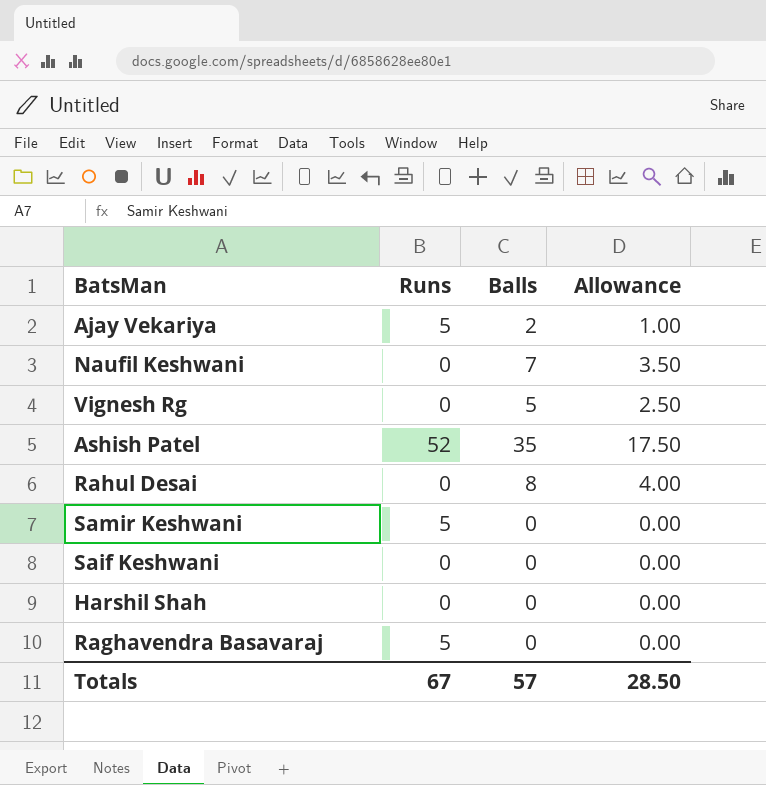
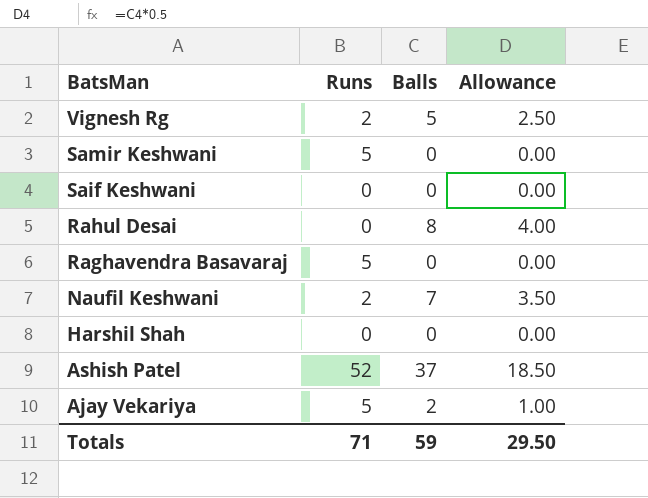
row order: none -> BatsMan descending
Vignesh Rg | Runs: 0 -> 2
Naufil Keshwani | Runs: 0 -> 2
Ashish Patel | Balls: 35 -> 37
Ashish Patel | Allowance: 17.50 -> 18.50
Totals | Runs: 67 -> 71
Totals | Balls: 57 -> 59
Totals | Allowance: 28.50 -> 29.50

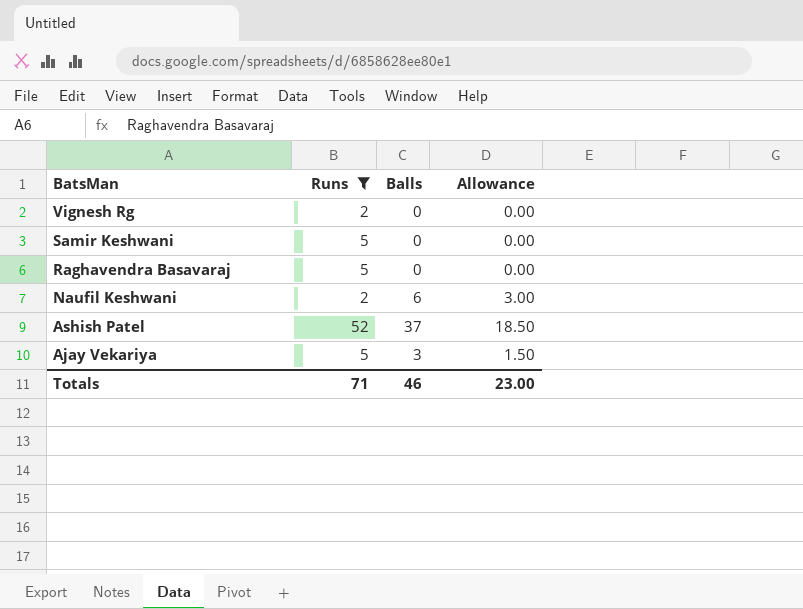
filter: none -> Runs != 0
Vignesh Rg | Balls: 5 -> 0
Vignesh Rg | Allowance: 2.50 -> 0.00
Naufil Keshwani | Balls: 7 -> 6
Naufil Keshwani | Allowance: 3.50 -> 3.00
Ajay Vekariya | Balls: 2 -> 3
Ajay Vekariya | Allowance: 1.00 -> 1.50
Totals | Balls: 59 -> 46
Totals | Allowance: 29.50 -> 23.00

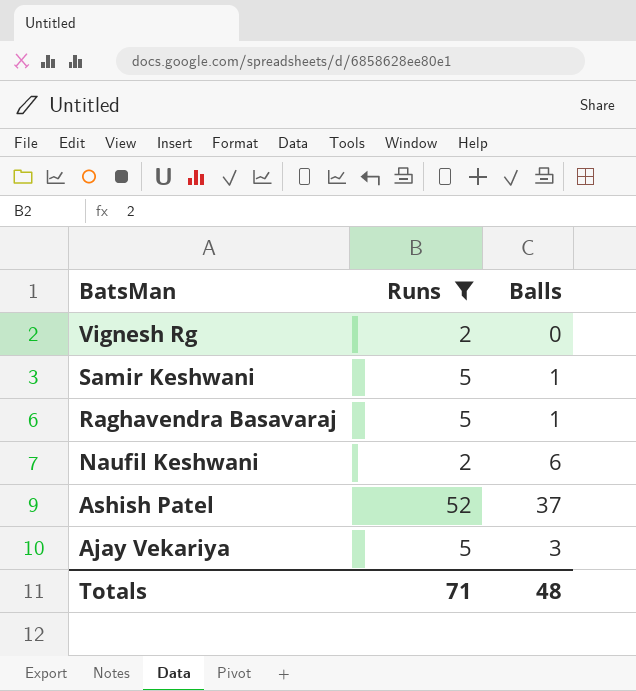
column Allowance | formula: [Balls] * 0.5 -> none
Samir Keshwani | Balls: 0 -> 1
Raghavendra Basavaraj | Balls: 0 -> 1
Totals | Balls: 46 -> 48

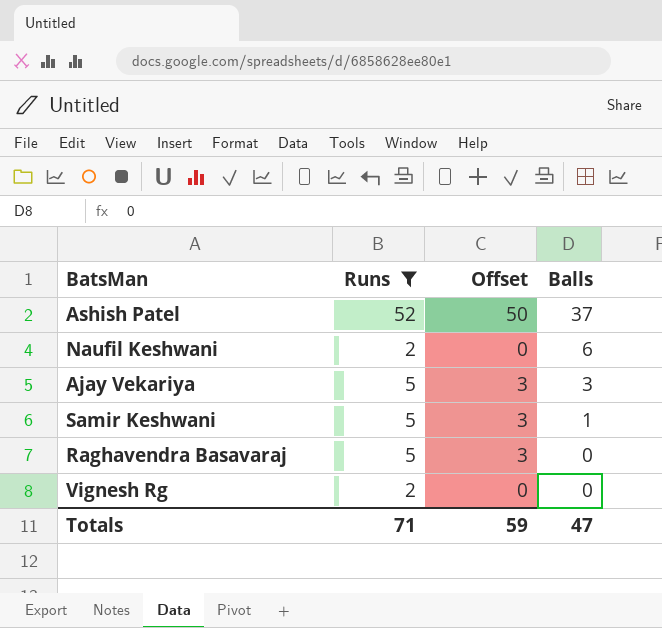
row order: BatsMan descending -> Balls descending
column Offset | formula: none -> [Runs] - 2
Raghavendra Basavaraj | Balls: 1 -> 0
Totals | Balls: 48 -> 47

